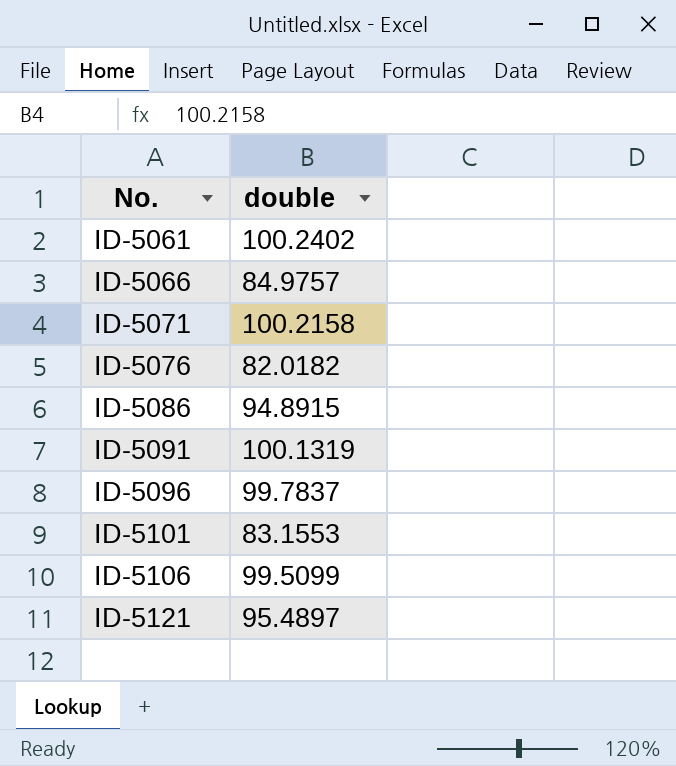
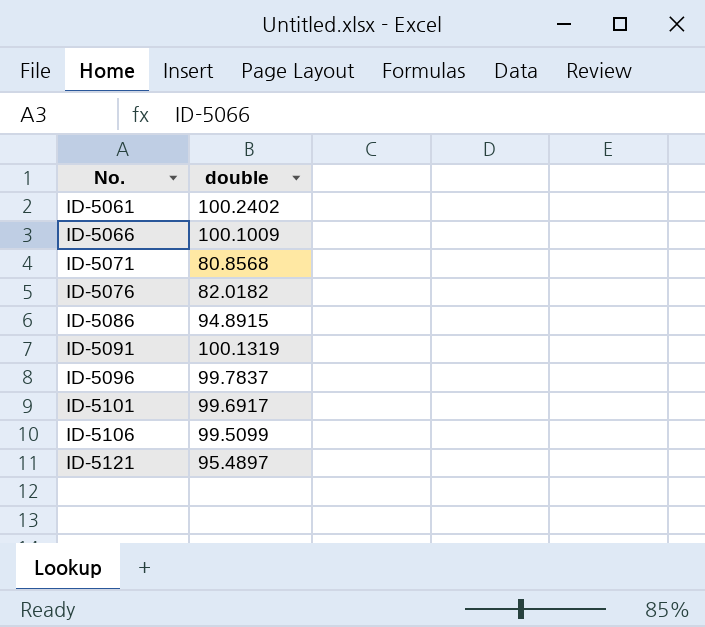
ID-5066 | double: 84.9757 -> 100.1009
ID-5071 | double: 100.2158 -> 80.8568
ID-5101 | double: 83.1553 -> 99.6917

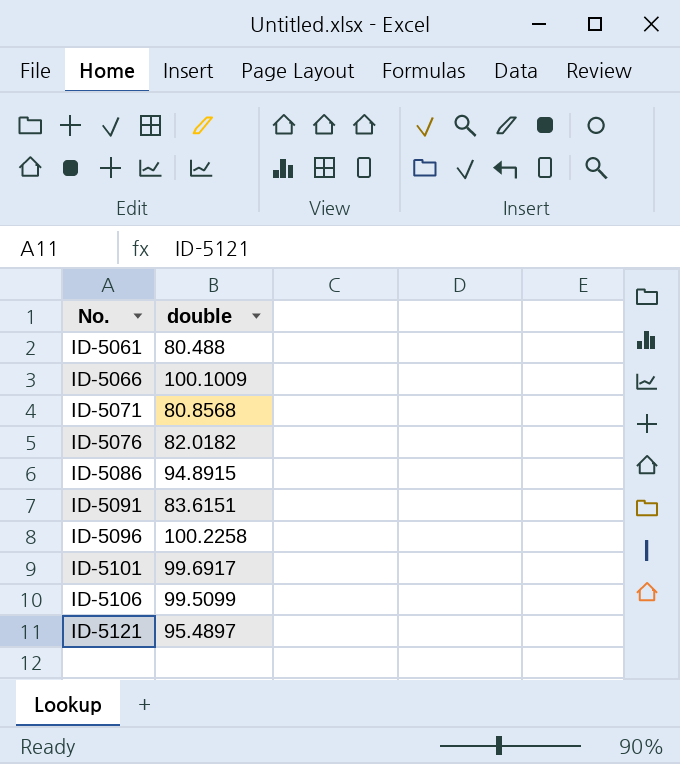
ID-5061 | double: 100.2402 -> 80.488
ID-5091 | double: 100.1319 -> 83.6151
ID-5096 | double: 99.7837 -> 100.2258

